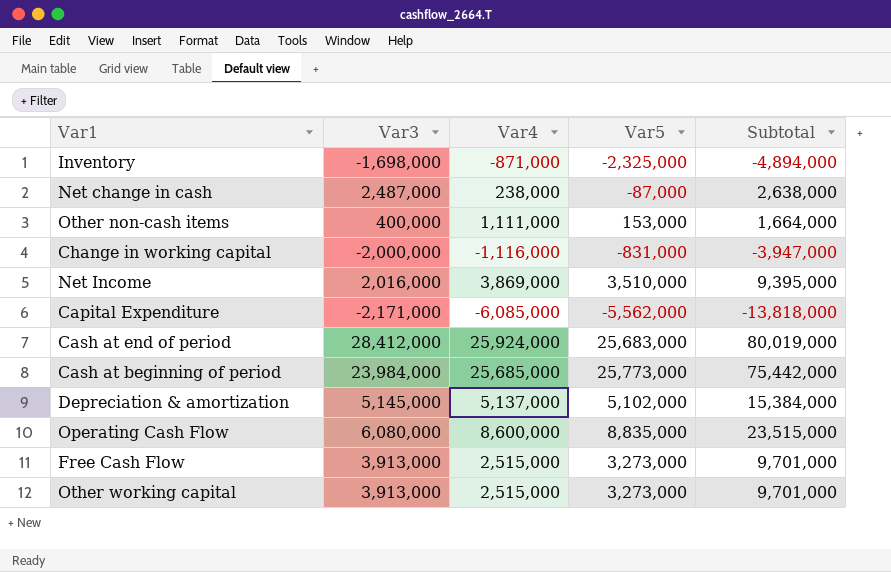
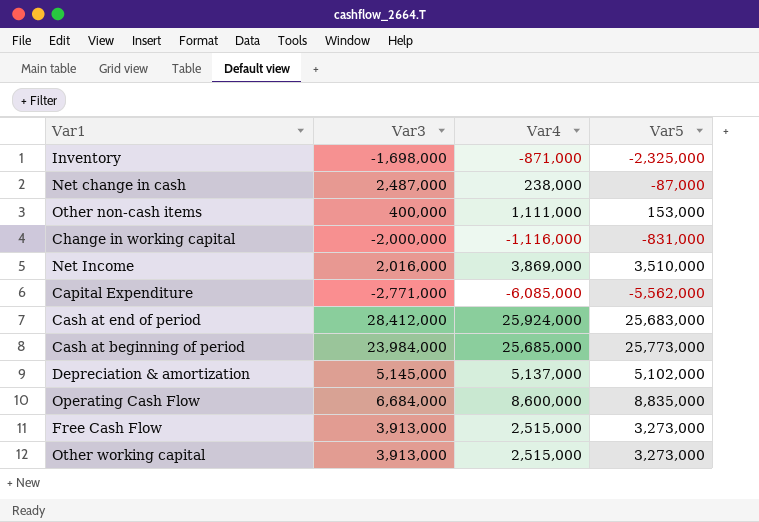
column Subtotal | formula: [Var3] + [Var4] + [Var5] -> none
Capital Expenditure | Var3: -2,171,000 -> -2,771,000
Operating Cash Flow | Var3: 6,080,000 -> 6,684,000

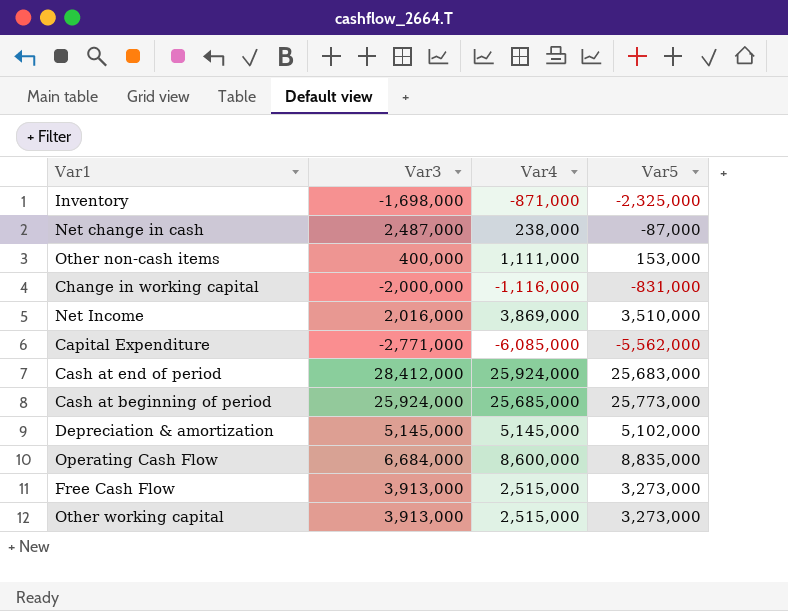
Cash at beginning of period | Var3: 23,984,000 -> 25,924,000
Depreciation & amortization | Var4: 5,137,000 -> 5,145,000

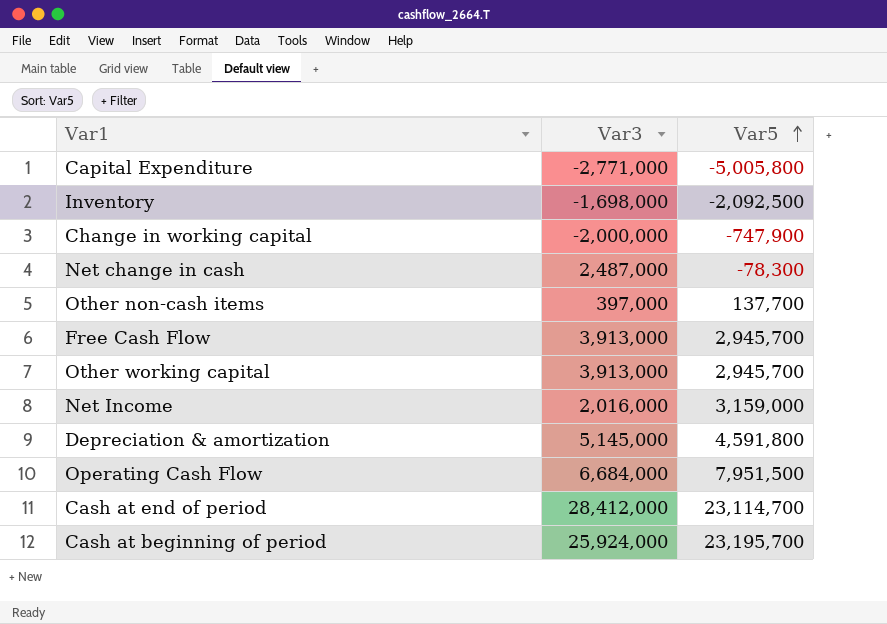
row order: none -> Var5 ascending
column Var4 | position: 3 -> none
Capital Expenditure | Var5: -5,562,000 -> -5,005,800
Inventory | Var5: -2,325,000 -> -2,092,500
Change in working capital | Var5: -831,000 -> -747,900
Net change in cash | Var5: -87,000 -> -78,300
Other non-cash items | Var3: 400,000 -> 397,000
Other non-cash items | Var5: 153,000 -> 137,700
Free Cash Flow | Var5: 3,273,000 -> 2,945,700
Other working capital | Var5: 3,273,000 -> 2,945,700
Net Income | Var5: 3,510,000 -> 3,159,000
Depreciation & amortization | Var5: 5,102,000 -> 4,591,800
Operating Cash Flow | Var5: 8,835,000 -> 7,951,500
Cash at end of period | Var5: 25,683,000 -> 23,114,700
Cash at beginning of period | Var5: 25,773,000 -> 23,195,700

